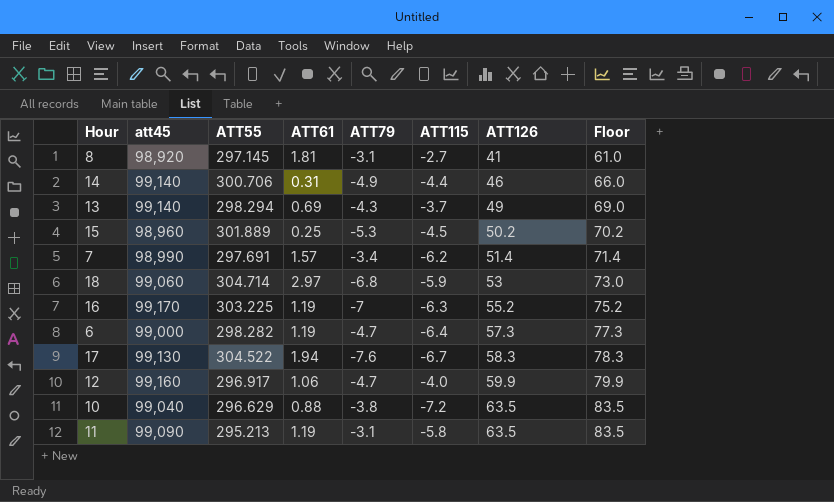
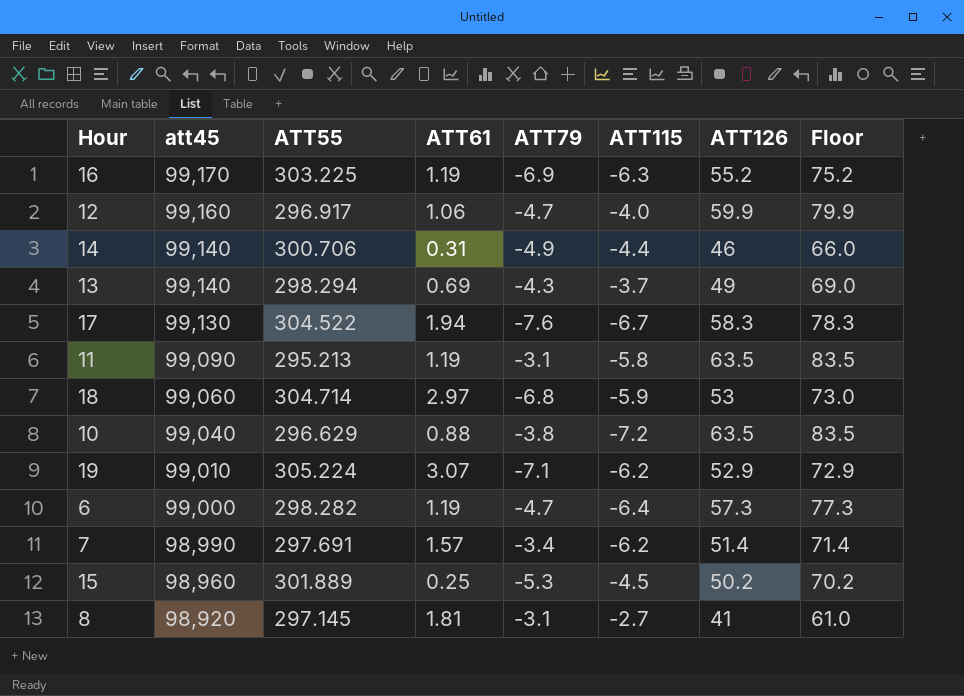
row order: ATT126 ascending -> att45 descending
16 | ATT79: -7 -> -6.9
row 19: none -> 99,010 | 305.224 | 3.07 | -7.1 | -6.2 | 52.9 | 72.9

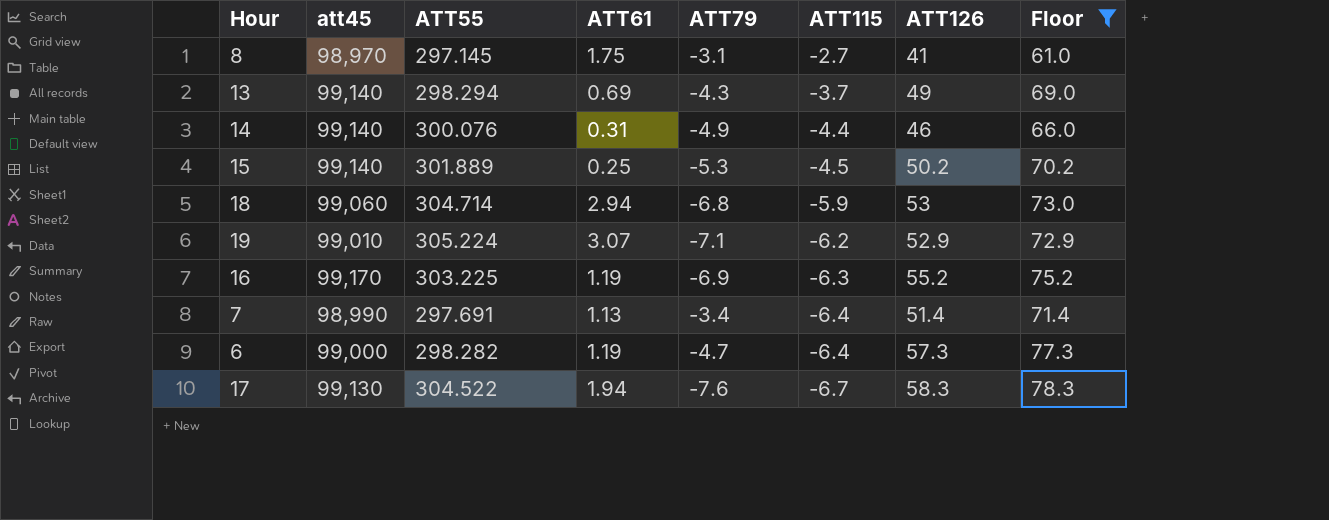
filter: none -> Floor <= 78.3
row order: att45 descending -> ATT115 descending
8 | att45: 98,920 -> 98,970
8 | ATT61: 1.81 -> 1.75
14 | ATT55: 300.706 -> 300.076
15 | att45: 98,960 -> 99,140
18 | ATT61: 2.97 -> 2.94
7 | ATT61: 1.57 -> 1.13
7 | ATT115: -6.2 -> -6.4

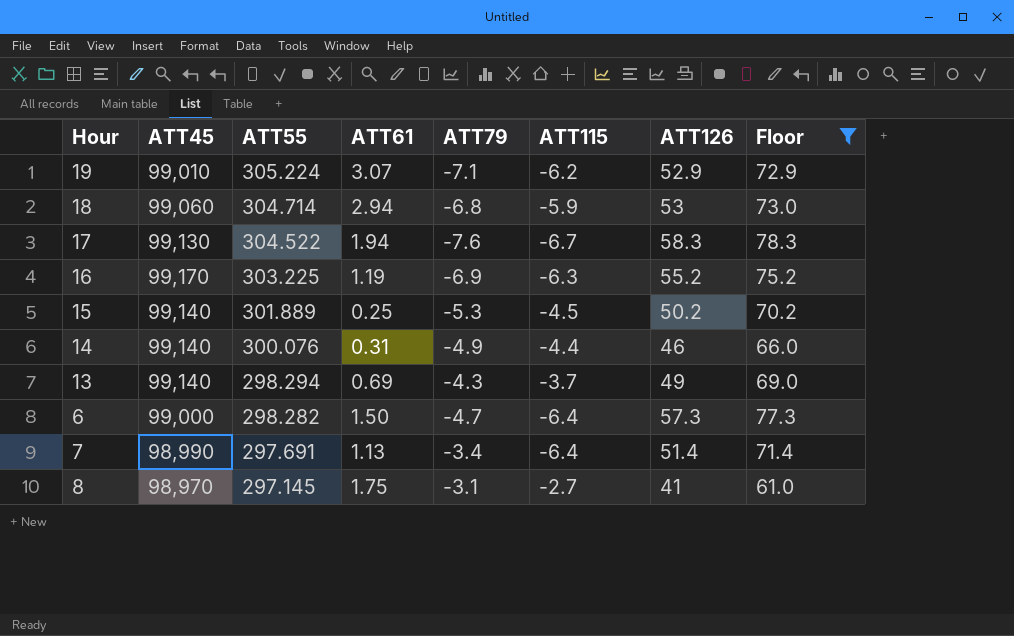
row order: ATT115 descending -> ATT55 descending
column name: att45 -> ATT45
6 | ATT61: 1.19 -> 1.50

